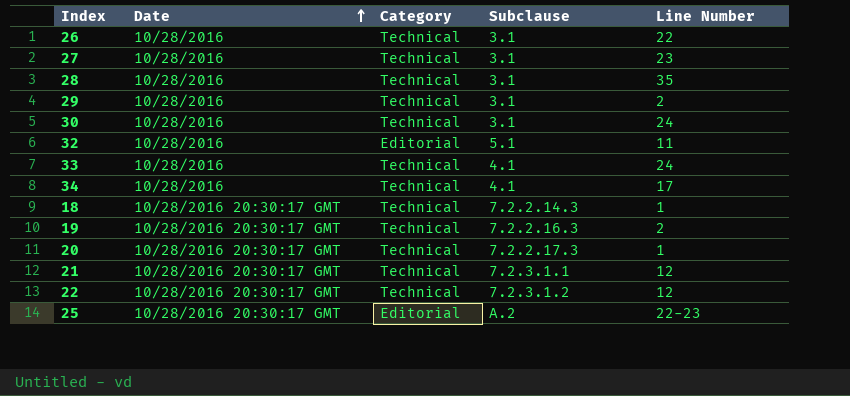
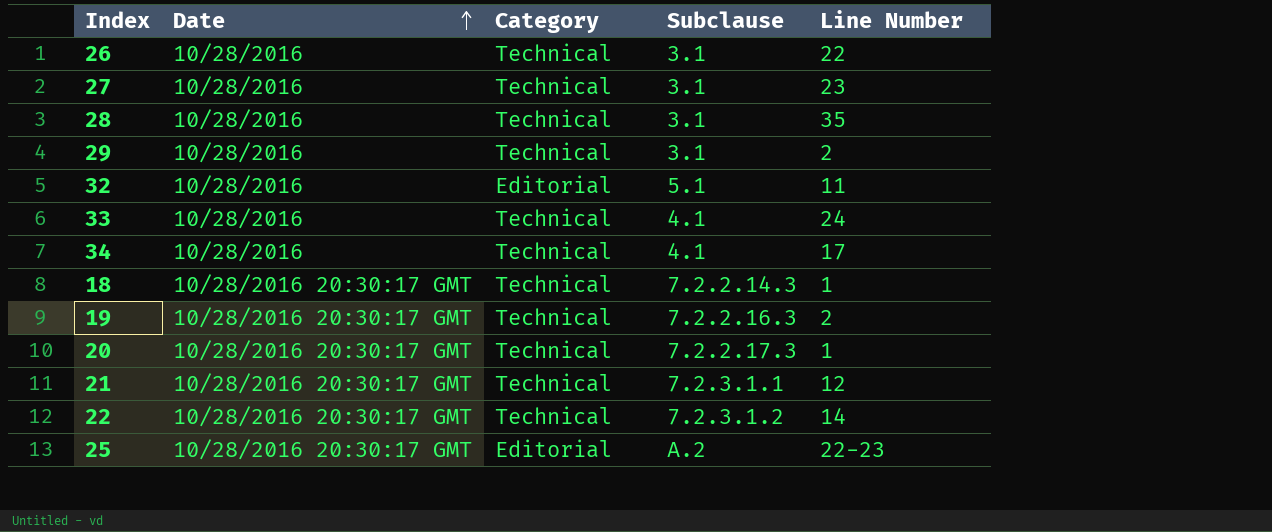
row 30: 10/28/2016 | Technical | 3.1 | 24 -> none
22 | Line Number: 12 -> 14

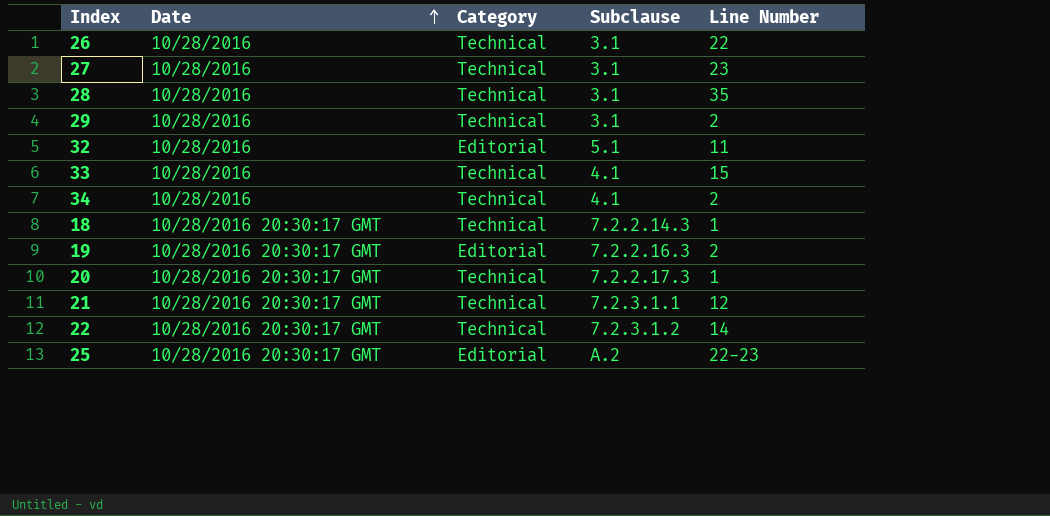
33 | Line Number: 24 -> 15
34 | Line Number: 17 -> 2
19 | Category: Technical -> Editorial

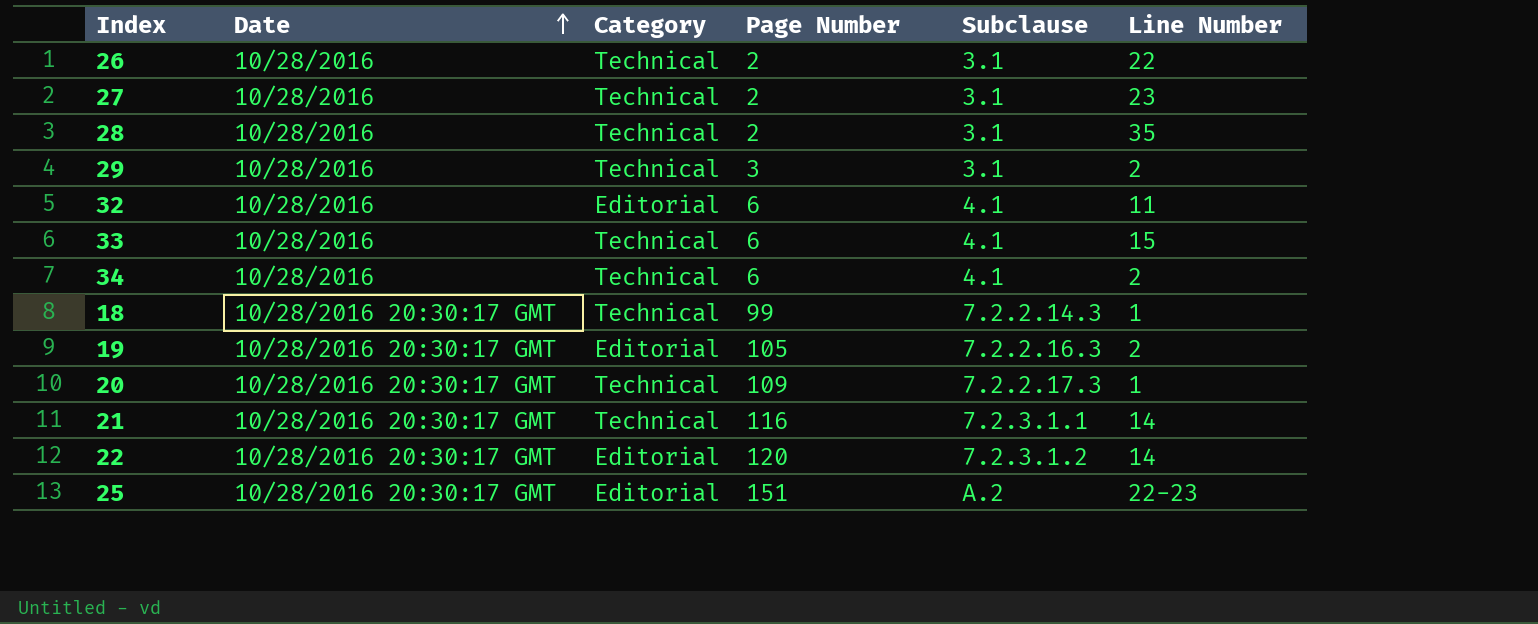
column Page Number | position: none -> 4
32 | Subclause: 5.1 -> 4.1
21 | Line Number: 12 -> 14
22 | Category: Technical -> Editorial

